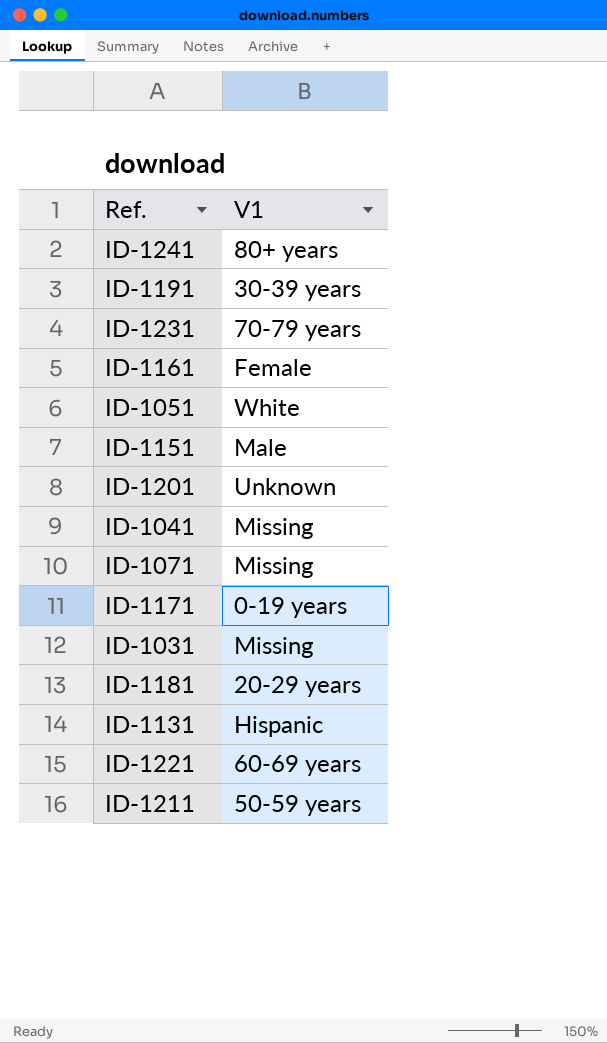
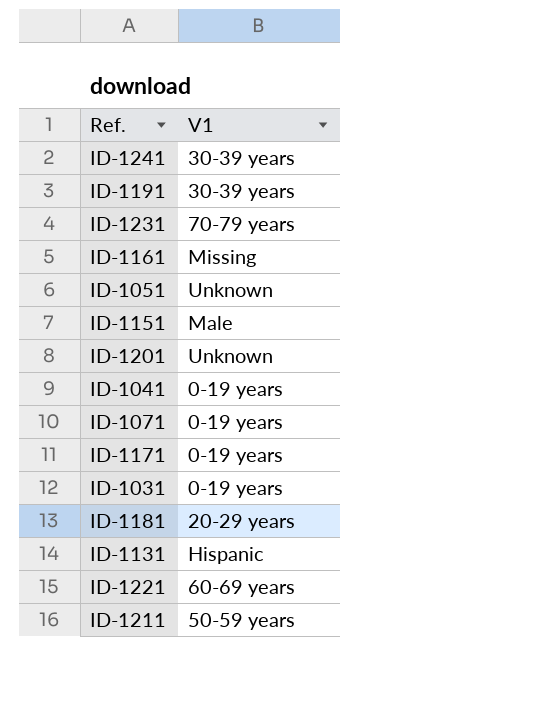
ID-1241 | V1: 80+ years -> 30-39 years
ID-1161 | V1: Female -> Missing
ID-1051 | V1: White -> Unknown
ID-1041 | V1: Missing -> 0-19 years
ID-1071 | V1: Missing -> 0-19 years
ID-1031 | V1: Missing -> 0-19 years

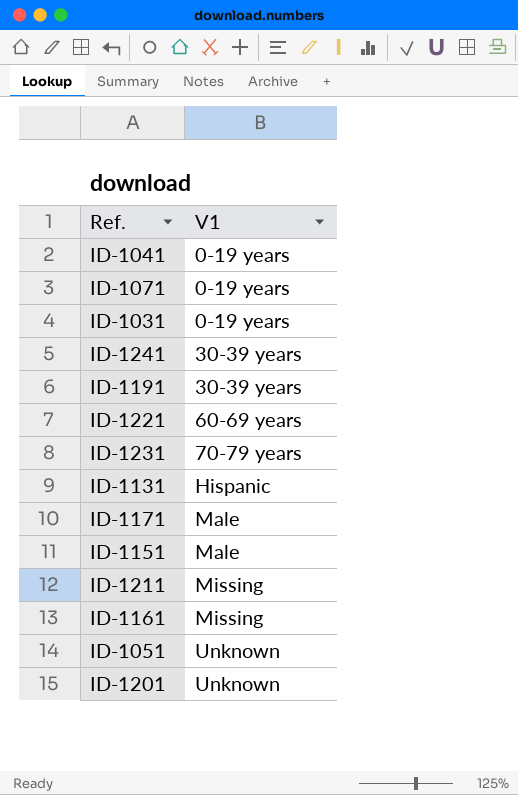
row order: none -> V1 ascending
row ID-1181: 20-29 years -> none
ID-1171 | V1: 0-19 years -> Male
ID-1211 | V1: 50-59 years -> Missing

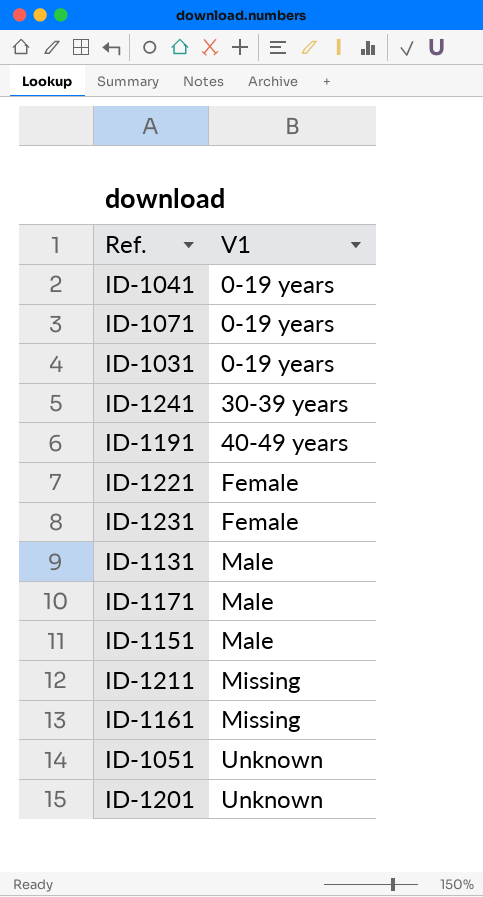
ID-1191 | V1: 30-39 years -> 40-49 years
ID-1221 | V1: 60-69 years -> Female
ID-1231 | V1: 70-79 years -> Female
ID-1131 | V1: Hispanic -> Male

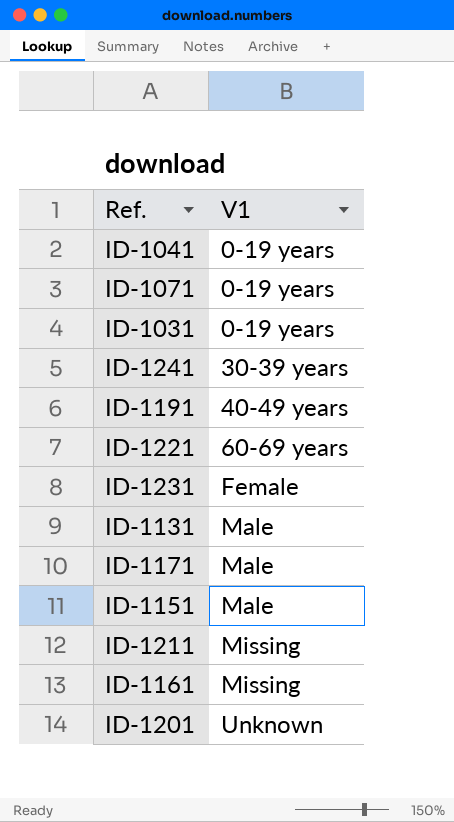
row ID-1051: Unknown -> none
ID-1221 | V1: Female -> 60-69 years

